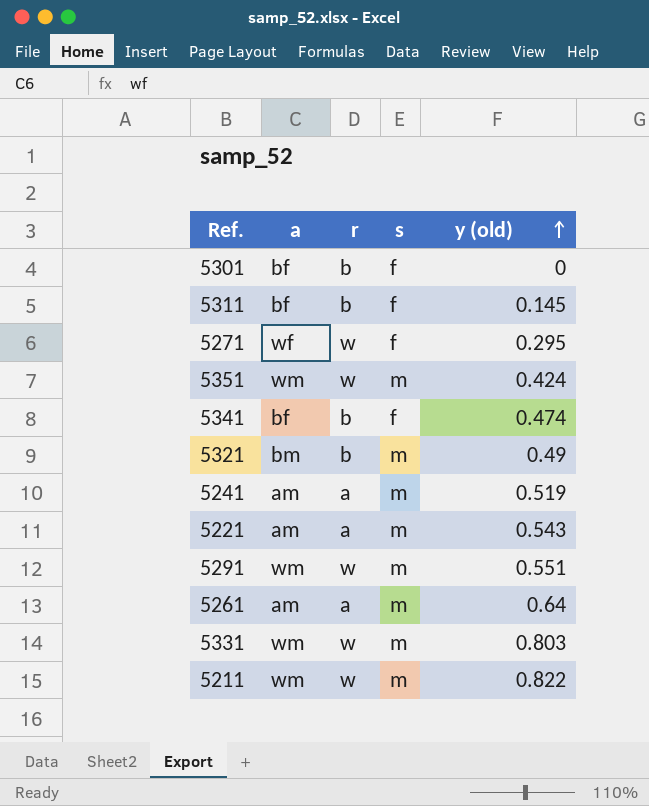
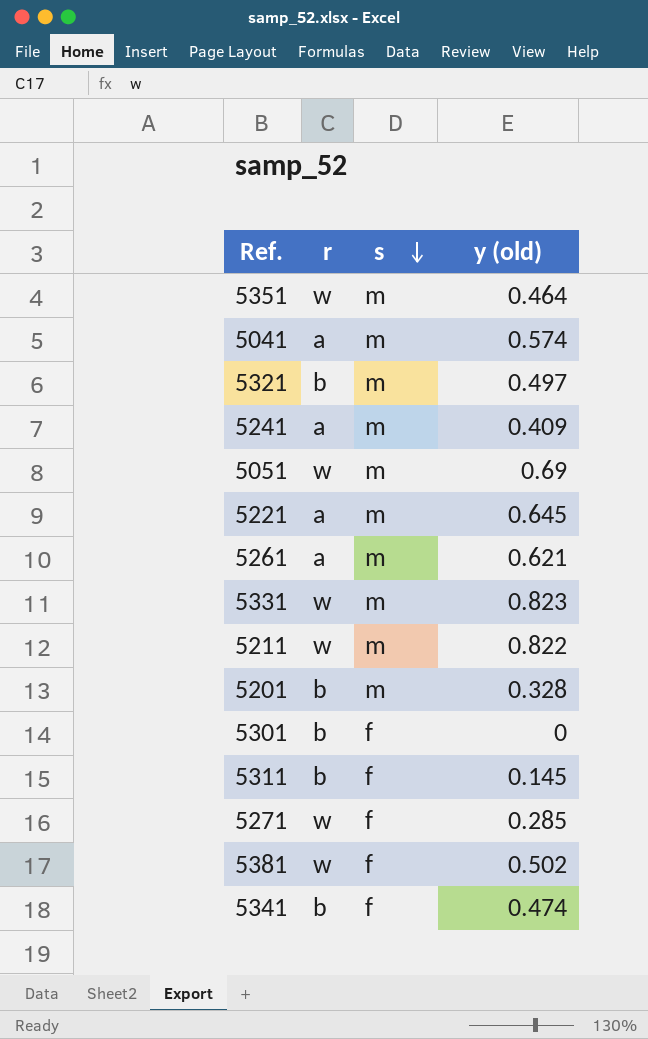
row order: y (old) ascending -> s descending
column a | position: 2 -> none
row 5291: wm | w | m | 0.551 -> none
5351 | y (old): 0.424 -> 0.464
row 5041: none -> a | m | 0.574
5321 | y (old): 0.49 -> 0.497
5241 | y (old): 0.519 -> 0.409
row 5051: none -> w | m | 0.69
5221 | y (old): 0.543 -> 0.645
5261 | y (old): 0.64 -> 0.621
5331 | y (old): 0.803 -> 0.823
row 5201: none -> b | m | 0.328
5271 | y (old): 0.295 -> 0.285
row 5381: none -> w | f | 0.502

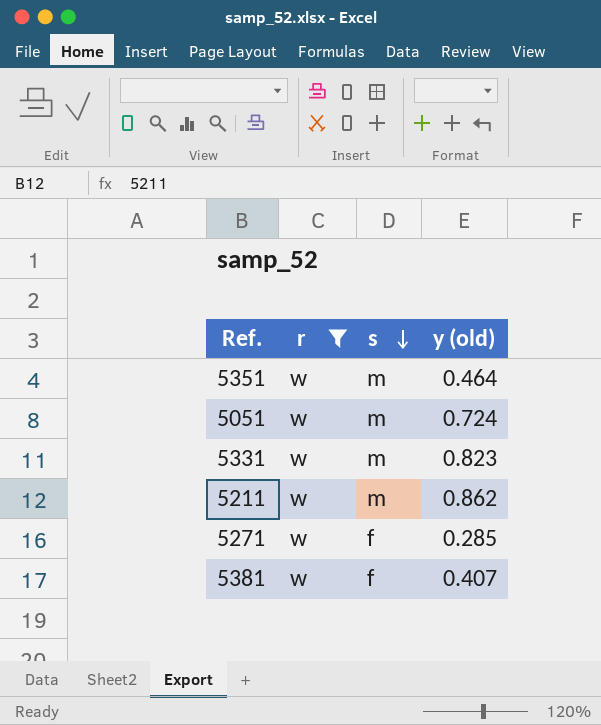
filter: none -> r = w
5051 | y (old): 0.69 -> 0.724
5211 | y (old): 0.822 -> 0.862
5381 | y (old): 0.502 -> 0.407

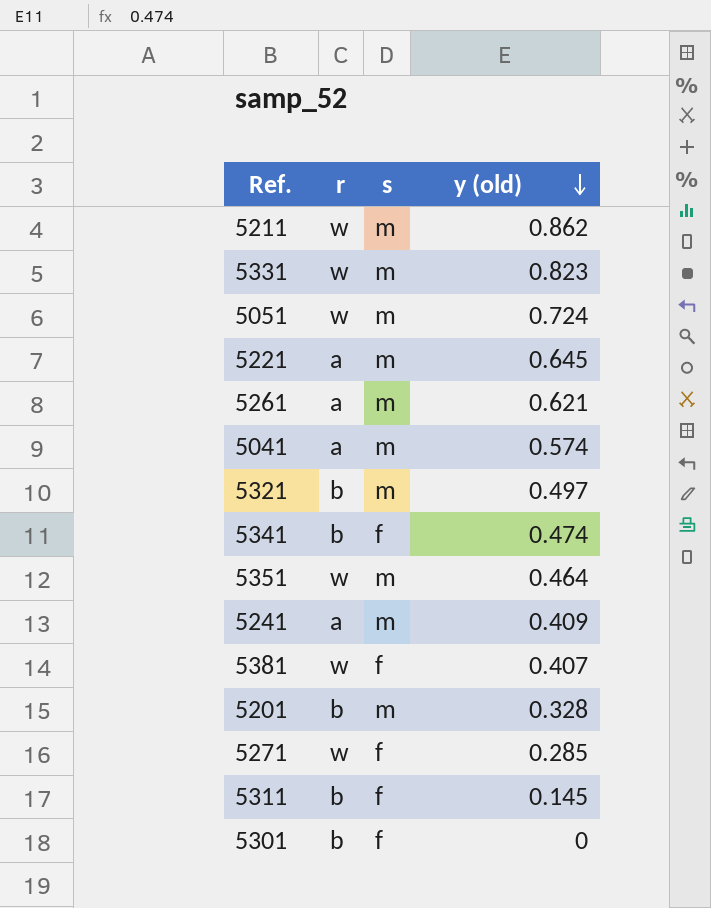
filter: r = w -> none
row order: s descending -> y (old) descending

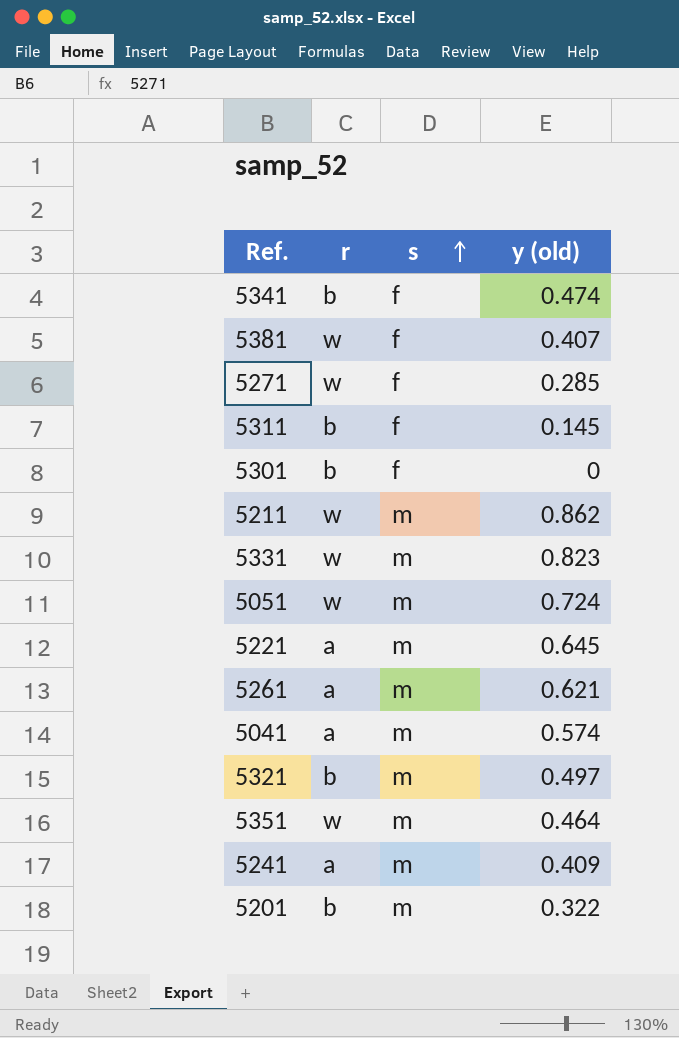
row order: y (old) descending -> s ascending
5201 | y (old): 0.328 -> 0.322

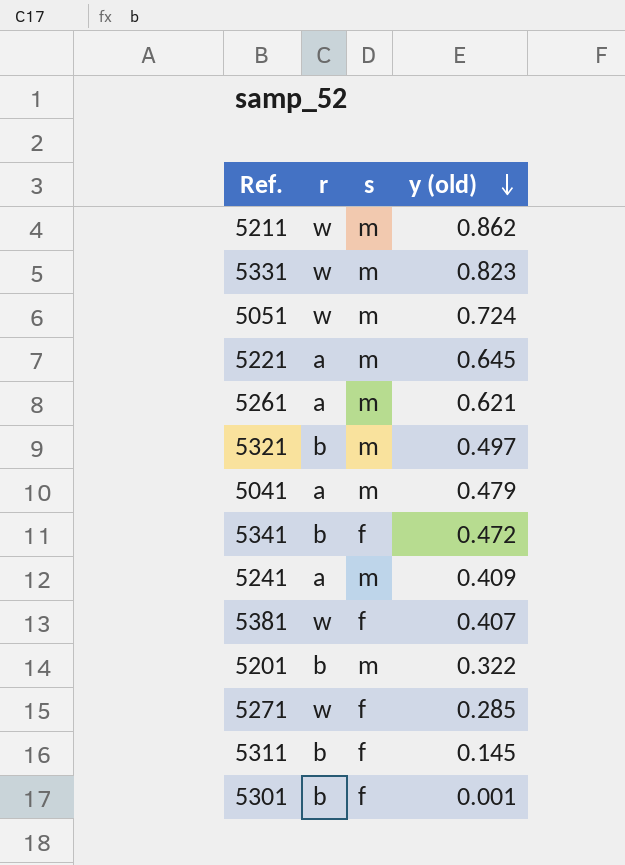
row order: s ascending -> y (old) descending
row 5351: w | m | 0.464 -> none
5041 | y (old): 0.574 -> 0.479
5341 | y (old): 0.474 -> 0.472
5301 | y (old): 0 -> 0.001

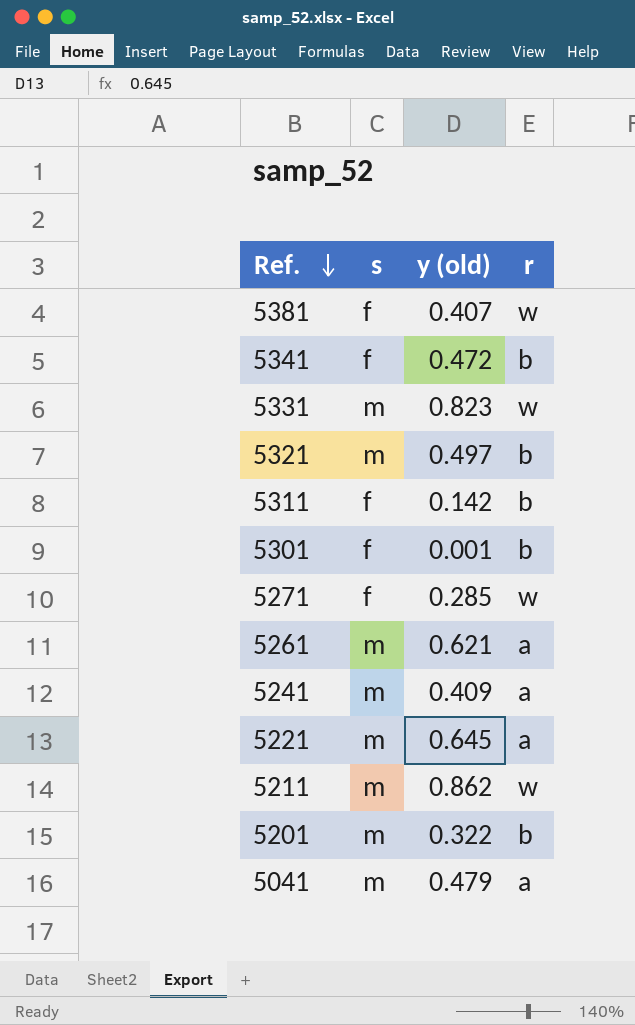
row order: y (old) descending -> Ref. descending
column r | position: 2 -> 4
row 5051: w | m | 0.724 -> none
5311 | y (old): 0.145 -> 0.142

